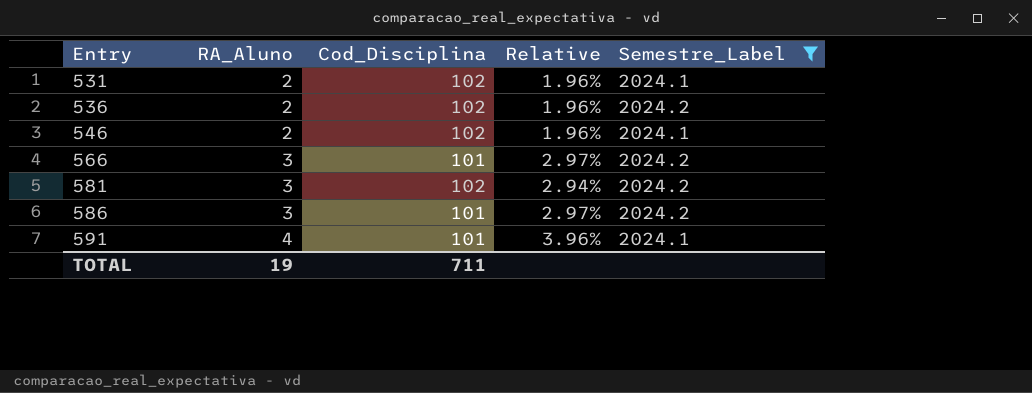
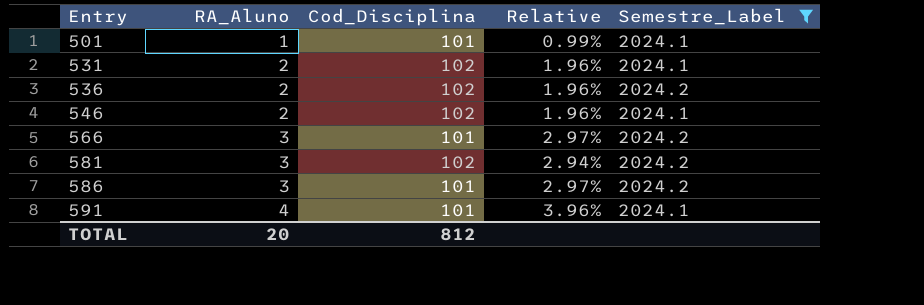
row 501: none -> 1 | 101 | 0.99% | 2024.1
TOTAL | RA_Aluno: 19 -> 20
TOTAL | Cod_Disciplina: 711 -> 812

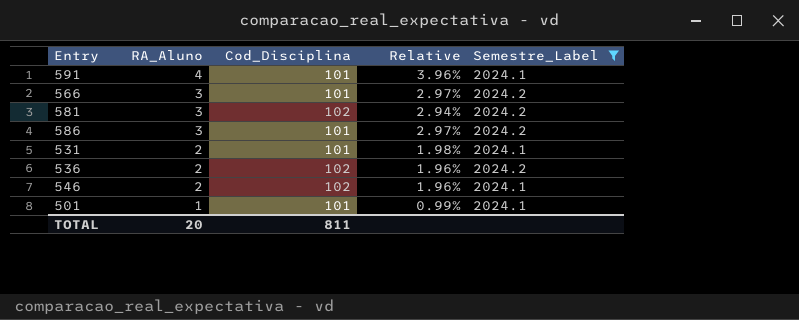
row order: Entry ascending -> RA_Aluno descending
531 | Cod_Disciplina: 102 -> 101
531 | Relative: 1.96% -> 1.98%
TOTAL | Cod_Disciplina: 812 -> 811

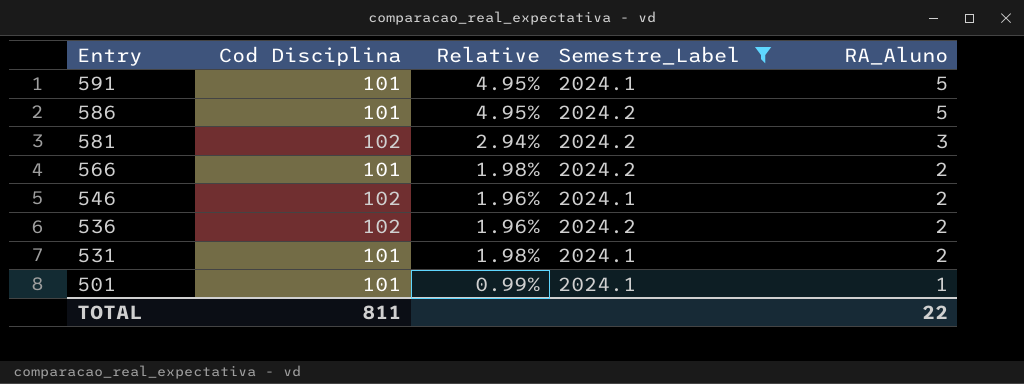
row order: RA_Aluno descending -> Entry descending
column name: Cod_Disciplina -> Cod Disciplina
column RA_Aluno | position: 2 -> 5
591 | Relative: 3.96% -> 4.95%
591 | RA_Aluno: 4 -> 5
586 | Relative: 2.97% -> 4.95%
586 | RA_Aluno: 3 -> 5
566 | Relative: 2.97% -> 1.98%
566 | RA_Aluno: 3 -> 2
TOTAL | RA_Aluno: 20 -> 22

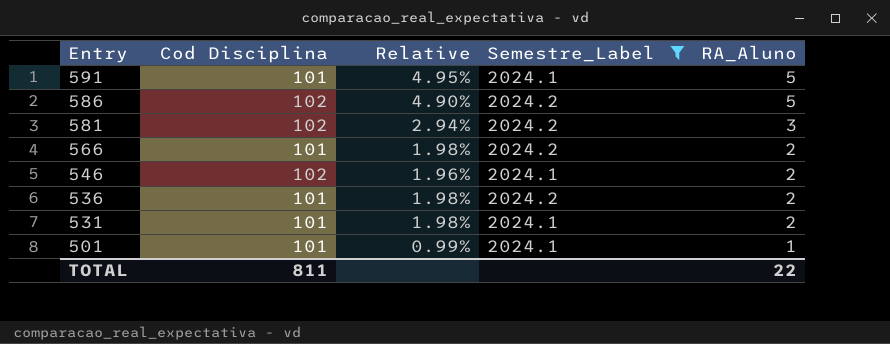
586 | Cod Disciplina: 101 -> 102
586 | Relative: 4.95% -> 4.90%
536 | Cod Disciplina: 102 -> 101
536 | Relative: 1.96% -> 1.98%

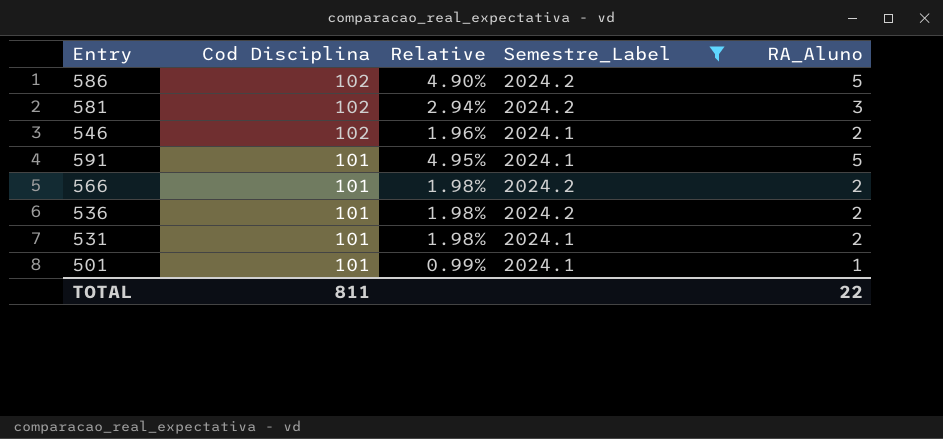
row order: Entry descending -> Cod Disciplina descending

